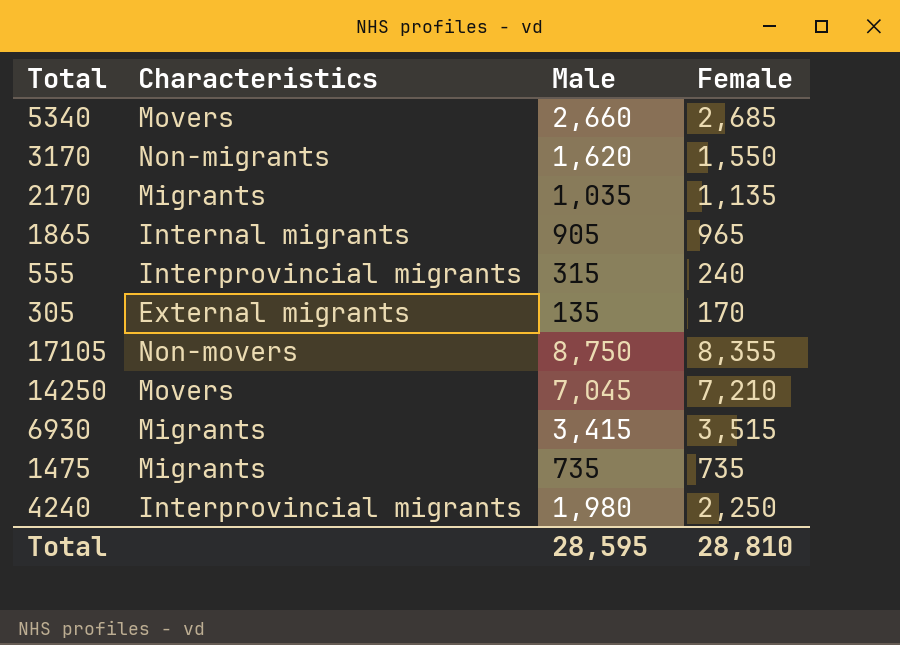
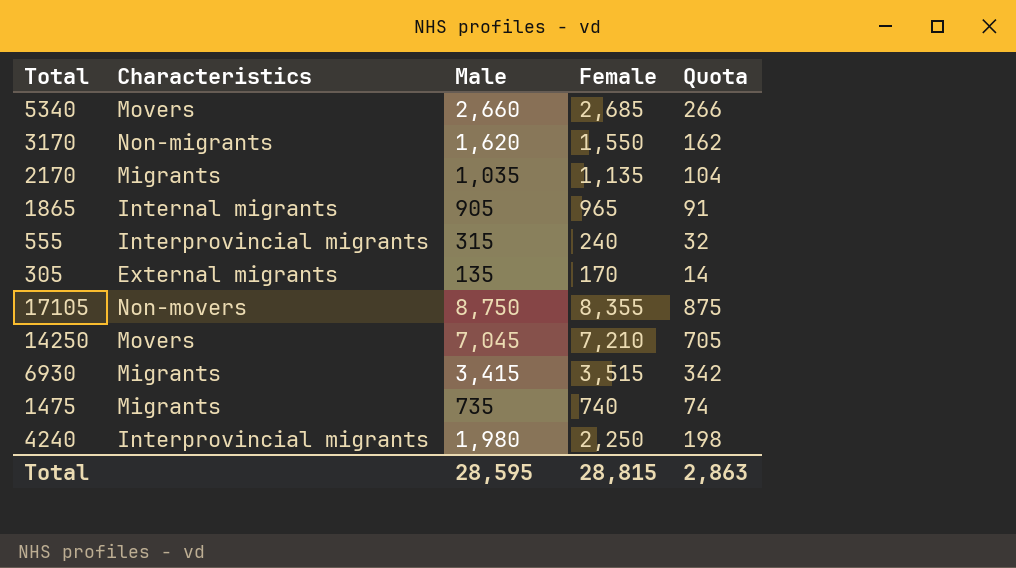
column Quota | formula: none -> [Male] * 0.1
1475 | Female: 735 -> 740
Total | Female: 28,810 -> 28,815

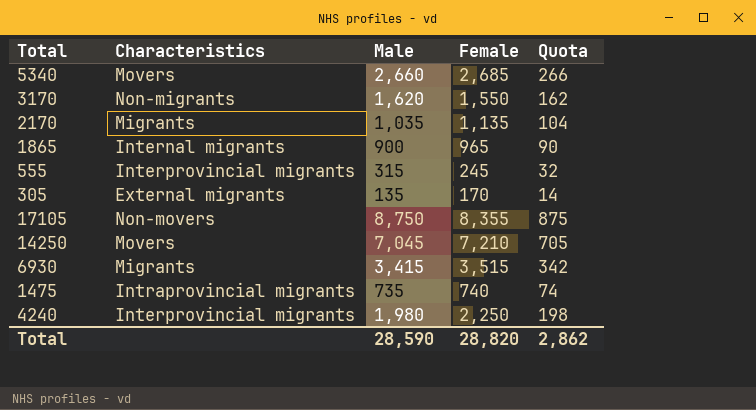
1865 | Male: 905 -> 900
1865 | Quota: 91 -> 90
555 | Female: 240 -> 245
1475 | Characteristics: Migrants -> Intraprovincial migrants
Total | Male: 28,595 -> 28,590
Total | Female: 28,815 -> 28,820
Total | Quota: 2,863 -> 2,862

